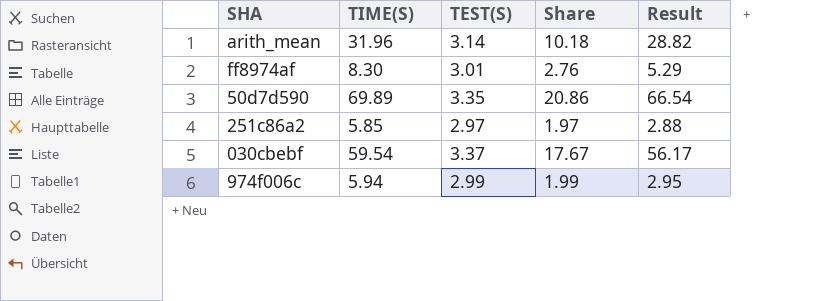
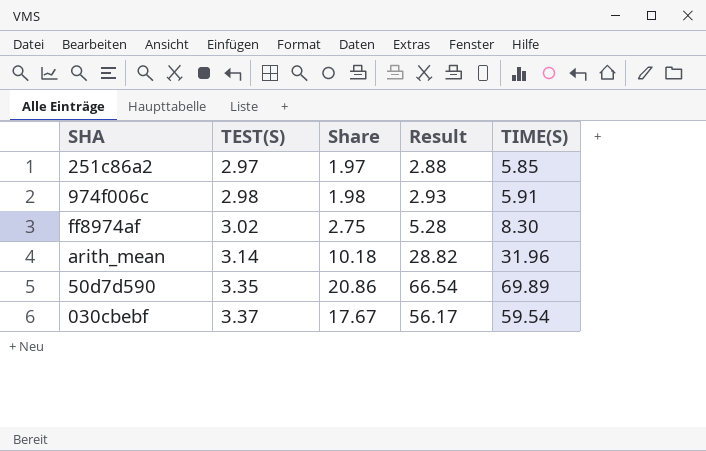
row order: none -> TEST(S) ascending
column TIME(S) | position: 2 -> 5
974f006c | TEST(S): 2.99 -> 2.98
974f006c | Share: 1.99 -> 1.98
974f006c | Result: 2.95 -> 2.93
974f006c | TIME(S): 5.94 -> 5.91
ff8974af | TEST(S): 3.01 -> 3.02
ff8974af | Share: 2.76 -> 2.75
ff8974af | Result: 5.29 -> 5.28

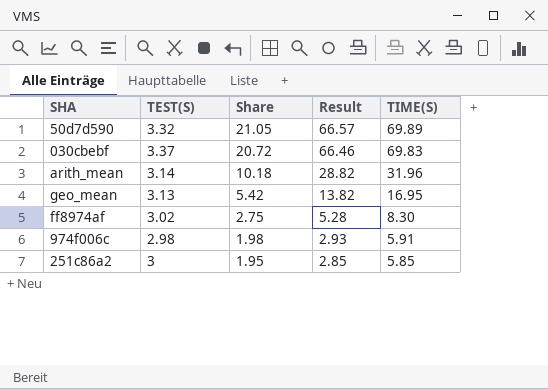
row order: TEST(S) ascending -> Share descending
50d7d590 | TEST(S): 3.35 -> 3.32
50d7d590 | Share: 20.86 -> 21.05
50d7d590 | Result: 66.54 -> 66.57
030cbebf | Share: 17.67 -> 20.72
030cbebf | Result: 56.17 -> 66.46
030cbebf | TIME(S): 59.54 -> 69.83
row geo_mean: none -> 3.13 | 5.42 | 13.82 | 16.95
251c86a2 | TEST(S): 2.97 -> 3
251c86a2 | Share: 1.97 -> 1.95
251c86a2 | Result: 2.88 -> 2.85

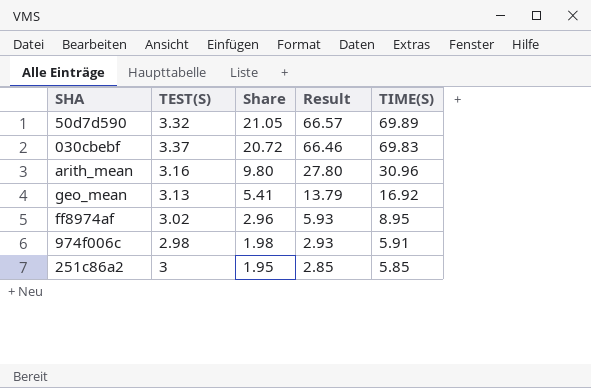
arith_mean | TEST(S): 3.14 -> 3.16
arith_mean | Share: 10.18 -> 9.80
arith_mean | Result: 28.82 -> 27.80
arith_mean | TIME(S): 31.96 -> 30.96
geo_mean | Share: 5.42 -> 5.41
geo_mean | Result: 13.82 -> 13.79
geo_mean | TIME(S): 16.95 -> 16.92
ff8974af | Share: 2.75 -> 2.96
ff8974af | Result: 5.28 -> 5.93
ff8974af | TIME(S): 8.30 -> 8.95

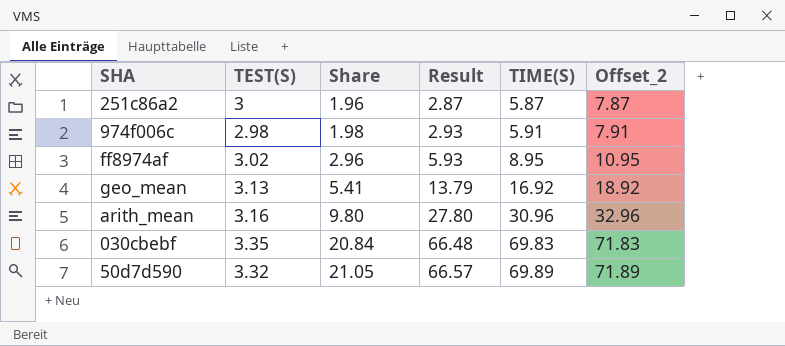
row order: Share descending -> Share ascending
column Offset_2 | formula: none -> [TIME(S)] + 2
251c86a2 | Share: 1.95 -> 1.96
251c86a2 | Result: 2.85 -> 2.87
251c86a2 | TIME(S): 5.85 -> 5.87
030cbebf | TEST(S): 3.37 -> 3.35
030cbebf | Share: 20.72 -> 20.84
030cbebf | Result: 66.46 -> 66.48

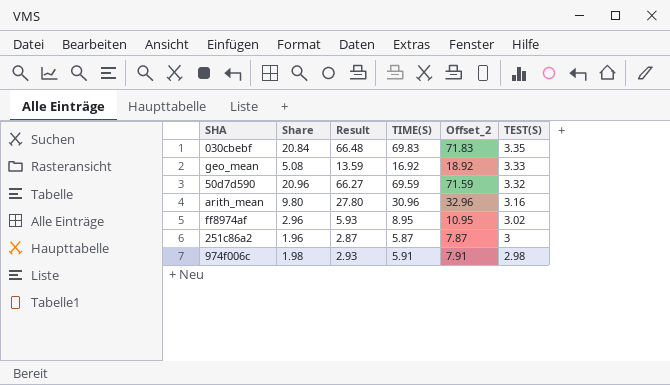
row order: Share ascending -> TEST(S) descending
column TEST(S) | position: 2 -> 6
geo_mean | Share: 5.41 -> 5.08
geo_mean | Result: 13.79 -> 13.59
geo_mean | TEST(S): 3.13 -> 3.33
50d7d590 | Share: 21.05 -> 20.96
50d7d590 | Result: 66.57 -> 66.27
50d7d590 | TIME(S): 69.89 -> 69.59
50d7d590 | Offset_2: 71.89 -> 71.59

